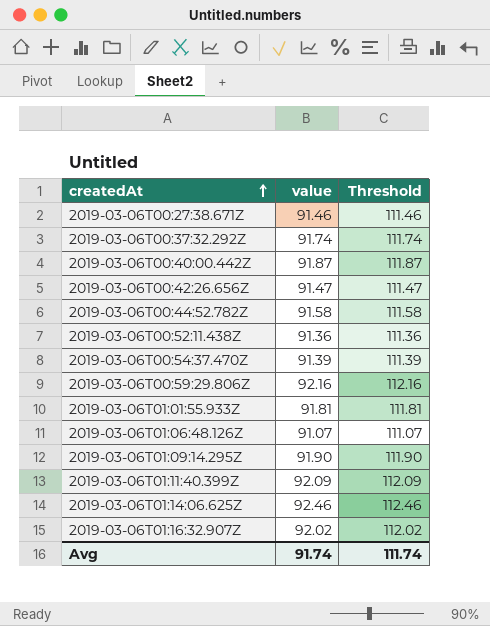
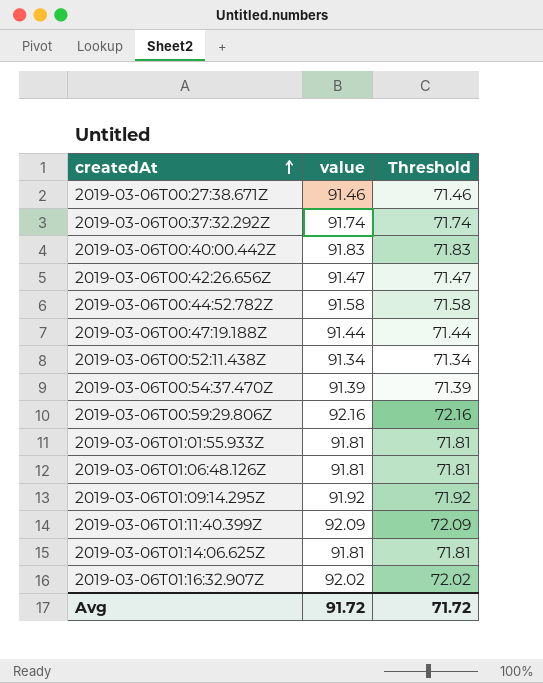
column Threshold | formula: [value] + 20 -> [value] - 20
2019-03-06T00:40:00.442Z | value: 91.87 -> 91.83
row 2019-03-06T00:47:19.188Z: none -> 91.44 | 71.44
2019-03-06T00:52:11.438Z | value: 91.36 -> 91.34
2019-03-06T01:06:48.126Z | value: 91.07 -> 91.81
2019-03-06T01:09:14.295Z | value: 91.90 -> 91.92
2019-03-06T01:14:06.625Z | value: 92.46 -> 91.81
Avg | value: 91.74 -> 91.72
Avg | Threshold: 111.74 -> 71.72

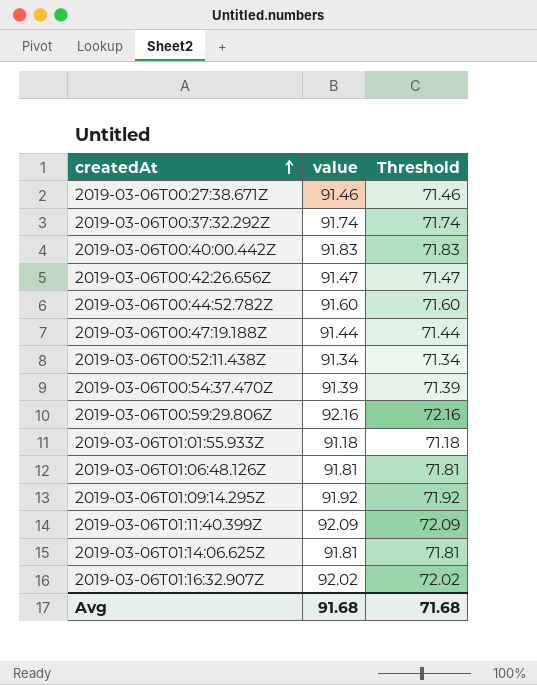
2019-03-06T00:44:52.782Z | value: 91.58 -> 91.60
2019-03-06T00:44:52.782Z | Threshold: 71.58 -> 71.60
2019-03-06T01:01:55.933Z | value: 91.81 -> 91.18
2019-03-06T01:01:55.933Z | Threshold: 71.81 -> 71.18
Avg | value: 91.72 -> 91.68
Avg | Threshold: 71.72 -> 71.68

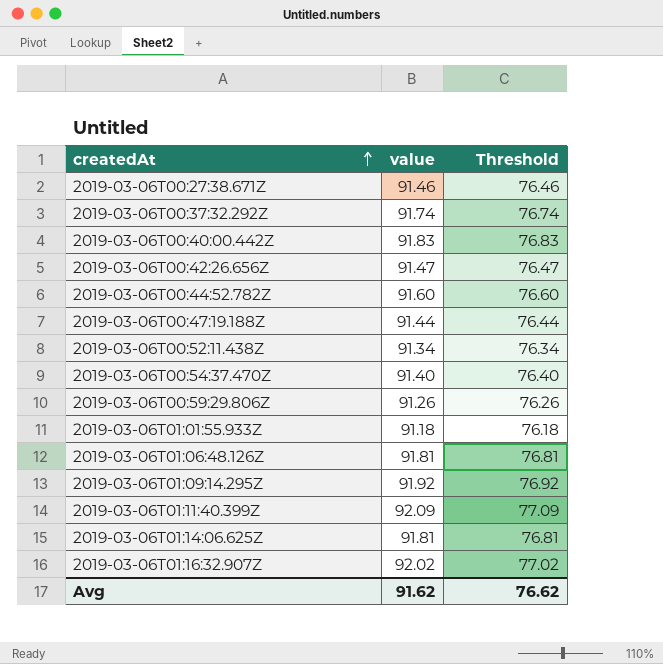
column Threshold | formula: [value] - 20 -> [value] - 15
2019-03-06T00:54:37.470Z | value: 91.39 -> 91.40
2019-03-06T00:59:29.806Z | value: 92.16 -> 91.26
Avg | value: 91.68 -> 91.62
Avg | Threshold: 71.68 -> 76.62

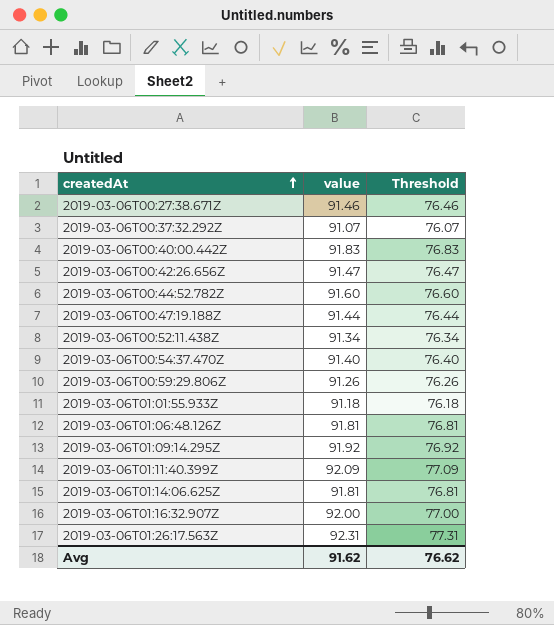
2019-03-06T00:37:32.292Z | value: 91.74 -> 91.07
2019-03-06T00:37:32.292Z | Threshold: 76.74 -> 76.07
2019-03-06T01:16:32.907Z | value: 92.02 -> 92.00
2019-03-06T01:16:32.907Z | Threshold: 77.02 -> 77.00
row 2019-03-06T01:26:17.563Z: none -> 92.31 | 77.31

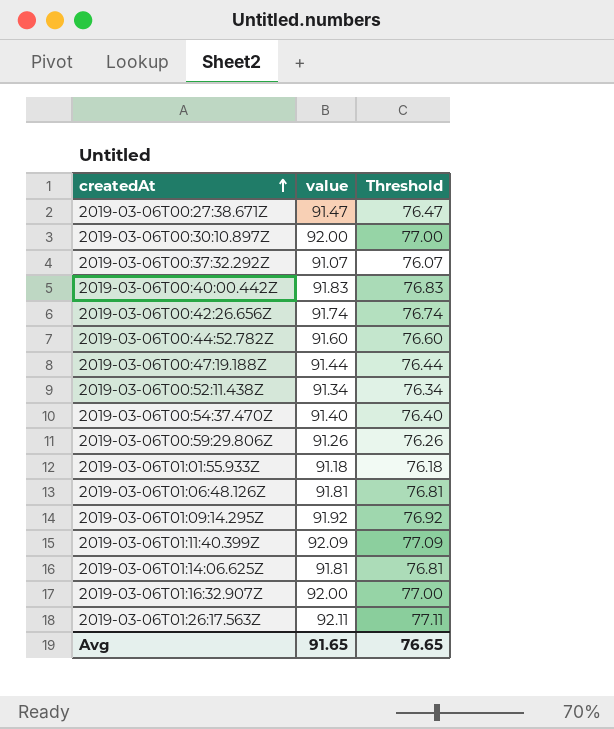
2019-03-06T00:27:38.671Z | value: 91.46 -> 91.47
2019-03-06T00:27:38.671Z | Threshold: 76.46 -> 76.47
row 2019-03-06T00:30:10.897Z: none -> 92.00 | 77.00
2019-03-06T00:42:26.656Z | value: 91.47 -> 91.74
2019-03-06T00:42:26.656Z | Threshold: 76.47 -> 76.74
2019-03-06T01:26:17.563Z | value: 92.31 -> 92.11
2019-03-06T01:26:17.563Z | Threshold: 77.31 -> 77.11
Avg | value: 91.62 -> 91.65
Avg | Threshold: 76.62 -> 76.65

